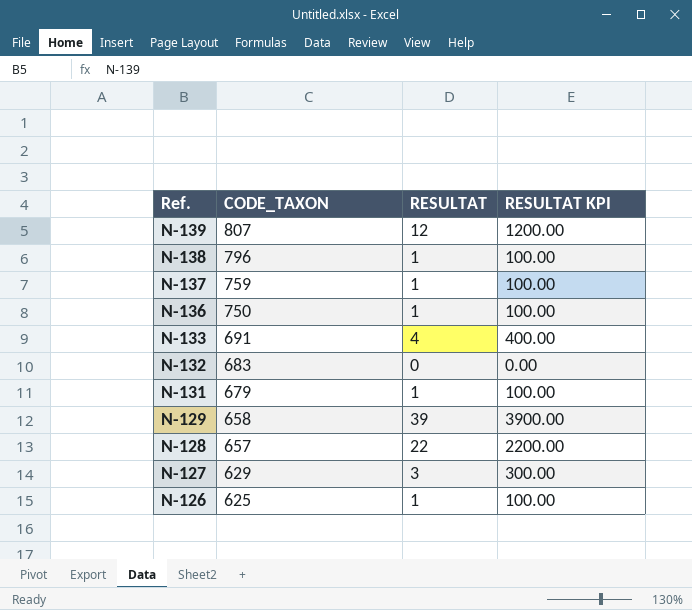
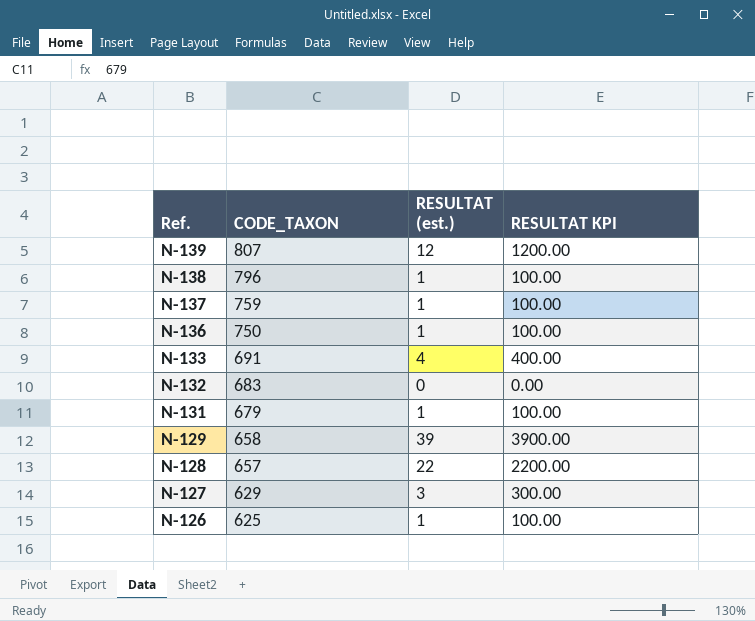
column name: RESULTAT -> RESULTAT (est.)

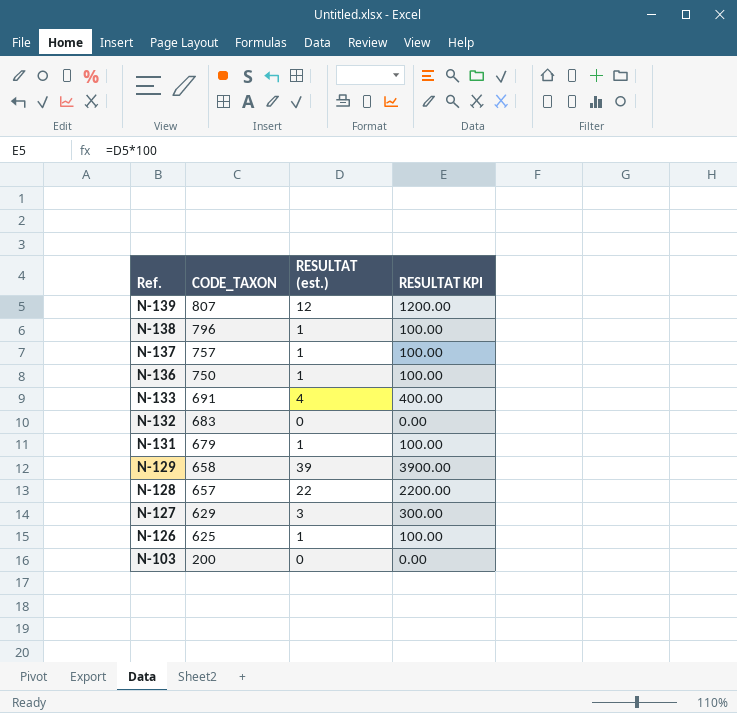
N-137 | CODE_TAXON: 759 -> 757
row N-103: none -> 200 | 0 | 0.00

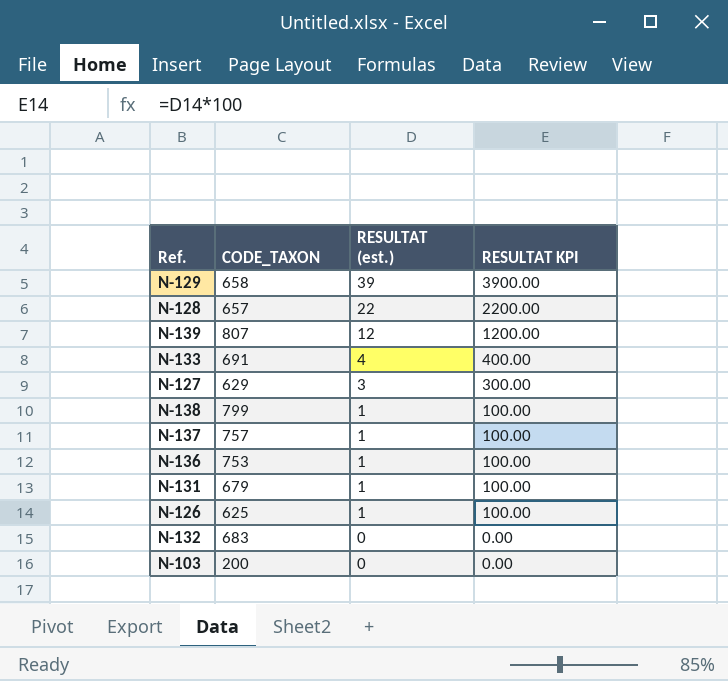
row order: Ref. descending -> RESULTAT (est.) descending
N-138 | CODE_TAXON: 796 -> 799
N-136 | CODE_TAXON: 750 -> 753

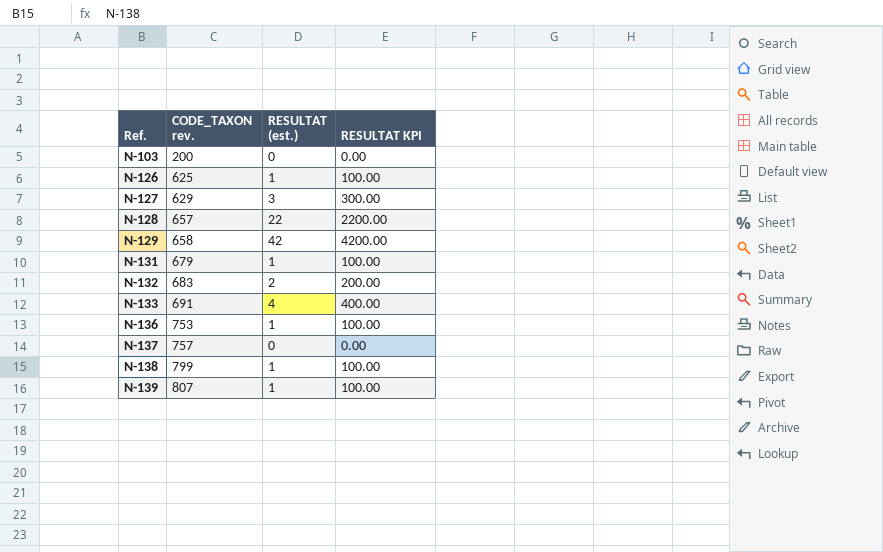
row order: RESULTAT (est.) descending -> Ref. ascending
column name: CODE_TAXON -> CODE_TAXON rev.
N-129 | RESULTAT (est.): 39 -> 42
N-129 | RESULTAT KPI: 3900.00 -> 4200.00
N-132 | RESULTAT (est.): 0 -> 2
N-132 | RESULTAT KPI: 0.00 -> 200.00
N-137 | RESULTAT (est.): 1 -> 0
N-137 | RESULTAT KPI: 100.00 -> 0.00
N-139 | RESULTAT (est.): 12 -> 1
N-139 | RESULTAT KPI: 1200.00 -> 100.00

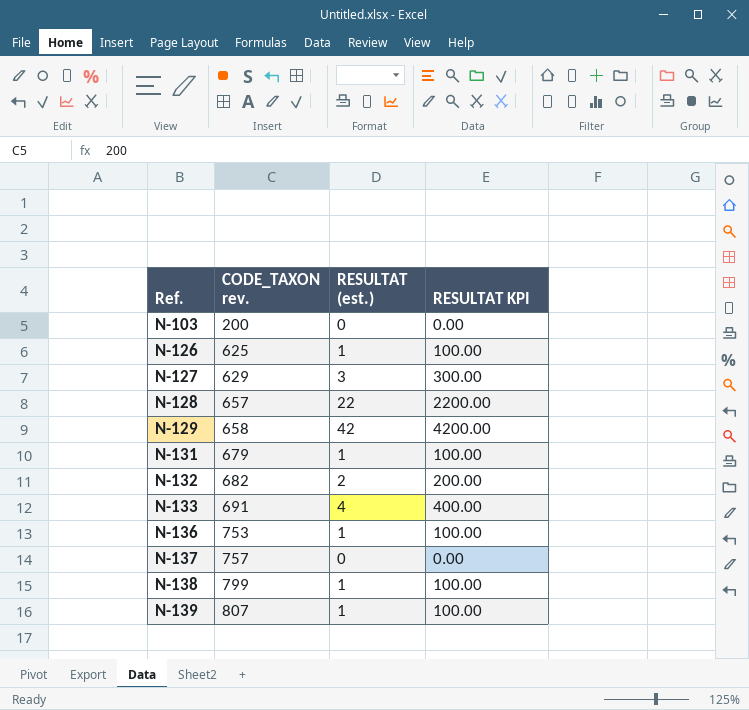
N-132 | CODE_TAXON rev.: 683 -> 682

